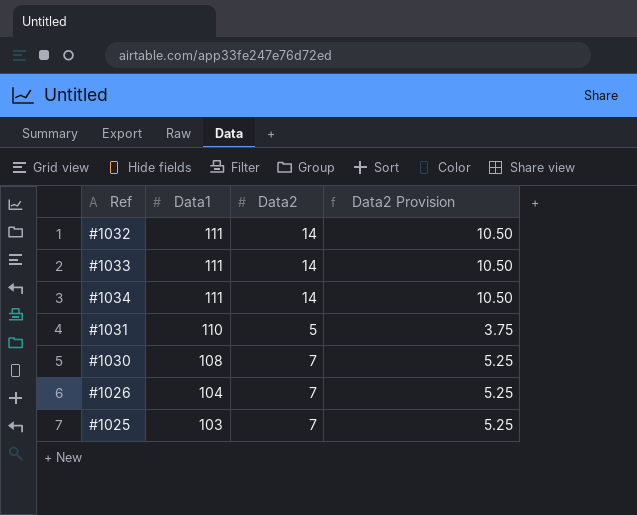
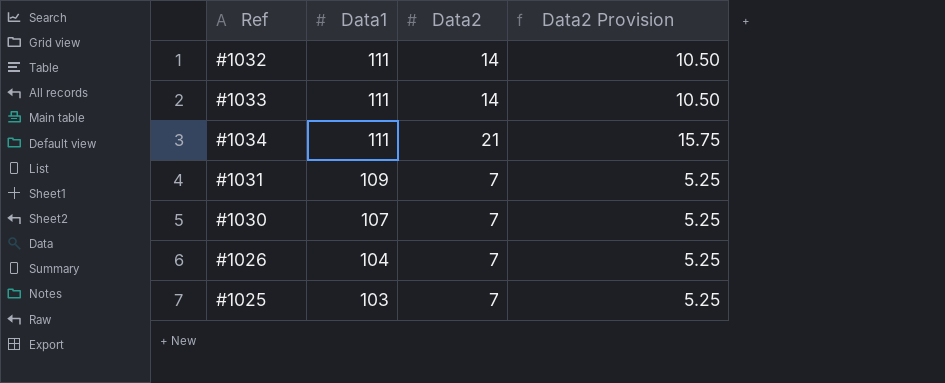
#1034 | Data2: 14 -> 21
#1034 | Data2 Provision: 10.50 -> 15.75
#1031 | Data1: 110 -> 109
#1031 | Data2: 5 -> 7
#1031 | Data2 Provision: 3.75 -> 5.25
#1030 | Data1: 108 -> 107

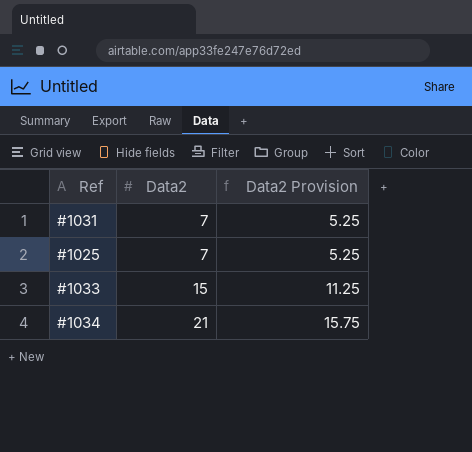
row order: Data1 descending -> Data2 ascending
column Data1 | position: 2 -> none
row #1032: 111 | 14 | 10.50 -> none
row #1030: 107 | 7 | 5.25 -> none
row #1026: 104 | 7 | 5.25 -> none
#1033 | Data2: 14 -> 15
#1033 | Data2 Provision: 10.50 -> 11.25

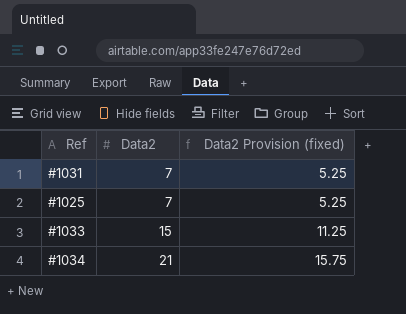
column name: Data2 Provision -> Data2 Provision (fixed)

